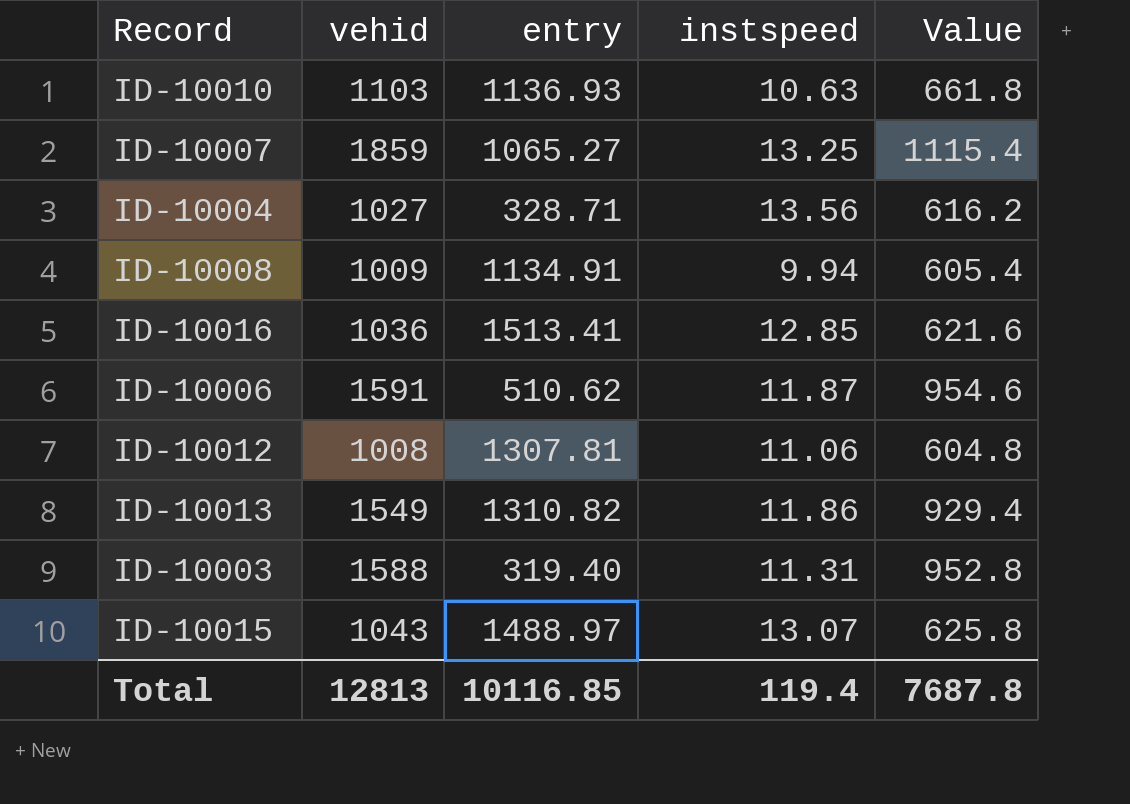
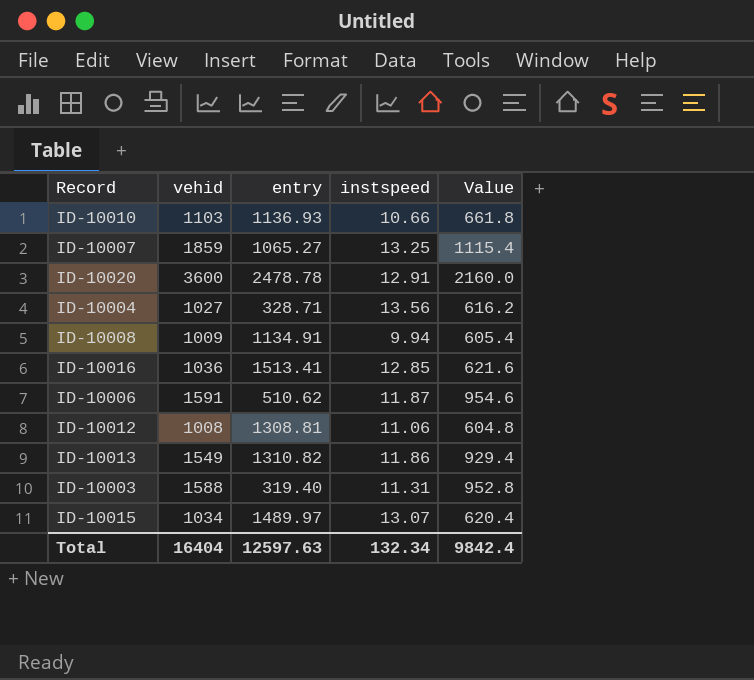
ID-10010 | instspeed: 10.63 -> 10.66
row ID-10020: none -> 3600 | 2478.78 | 12.91 | 2160.0
ID-10012 | entry: 1307.81 -> 1308.81
ID-10015 | vehid: 1043 -> 1034
ID-10015 | entry: 1488.97 -> 1489.97
ID-10015 | Value: 625.8 -> 620.4
Total | vehid: 12813 -> 16404
Total | entry: 10116.85 -> 12597.63
Total | instspeed: 119.4 -> 132.34
Total | Value: 7687.8 -> 9842.4

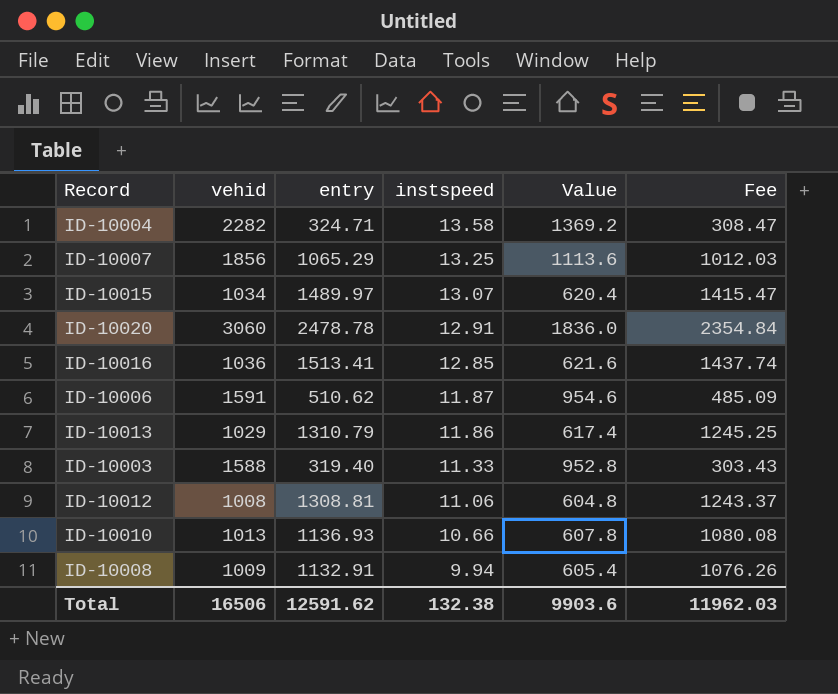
row order: none -> instspeed descending
column Fee | formula: none -> [entry] * 0.95
ID-10004 | vehid: 1027 -> 2282
ID-10004 | entry: 328.71 -> 324.71
ID-10004 | instspeed: 13.56 -> 13.58
ID-10004 | Value: 616.2 -> 1369.2
ID-10007 | vehid: 1859 -> 1856
ID-10007 | entry: 1065.27 -> 1065.29
ID-10007 | Value: 1115.4 -> 1113.6
ID-10020 | vehid: 3600 -> 3060
ID-10020 | Value: 2160.0 -> 1836.0
ID-10013 | vehid: 1549 -> 1029
ID-10013 | entry: 1310.82 -> 1310.79
ID-10013 | Value: 929.4 -> 617.4
ID-10003 | instspeed: 11.31 -> 11.33
ID-10010 | vehid: 1103 -> 1013
ID-10010 | Value: 661.8 -> 607.8
ID-10008 | entry: 1134.91 -> 1132.91
Total | vehid: 16404 -> 16506
Total | entry: 12597.63 -> 12591.62
Total | instspeed: 132.34 -> 132.38
Total | Value: 9842.4 -> 9903.6

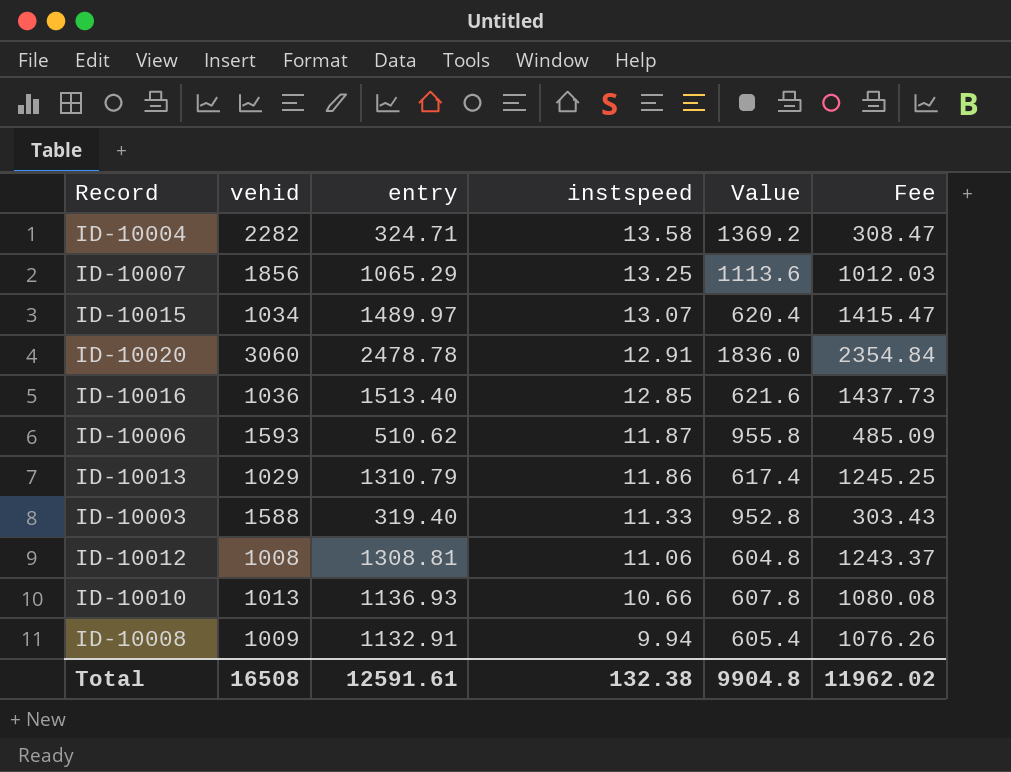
ID-10016 | entry: 1513.41 -> 1513.40
ID-10016 | Fee: 1437.74 -> 1437.73
ID-10006 | vehid: 1591 -> 1593
ID-10006 | Value: 954.6 -> 955.8
Total | vehid: 16506 -> 16508
Total | entry: 12591.62 -> 12591.61
Total | Value: 9903.6 -> 9904.8
Total | Fee: 11962.03 -> 11962.02

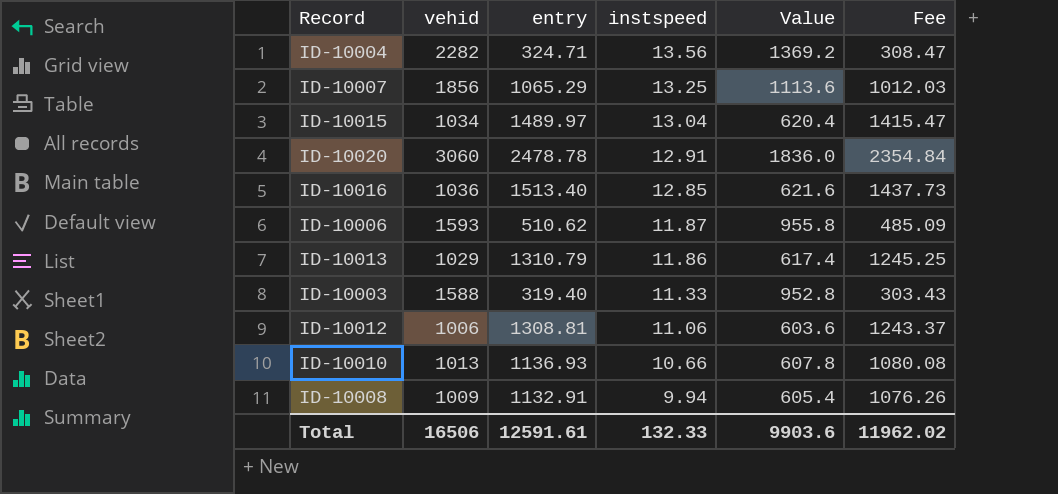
ID-10004 | instspeed: 13.58 -> 13.56
ID-10015 | instspeed: 13.07 -> 13.04
ID-10012 | vehid: 1008 -> 1006
ID-10012 | Value: 604.8 -> 603.6
Total | vehid: 16508 -> 16506
Total | instspeed: 132.38 -> 132.33
Total | Value: 9904.8 -> 9903.6

